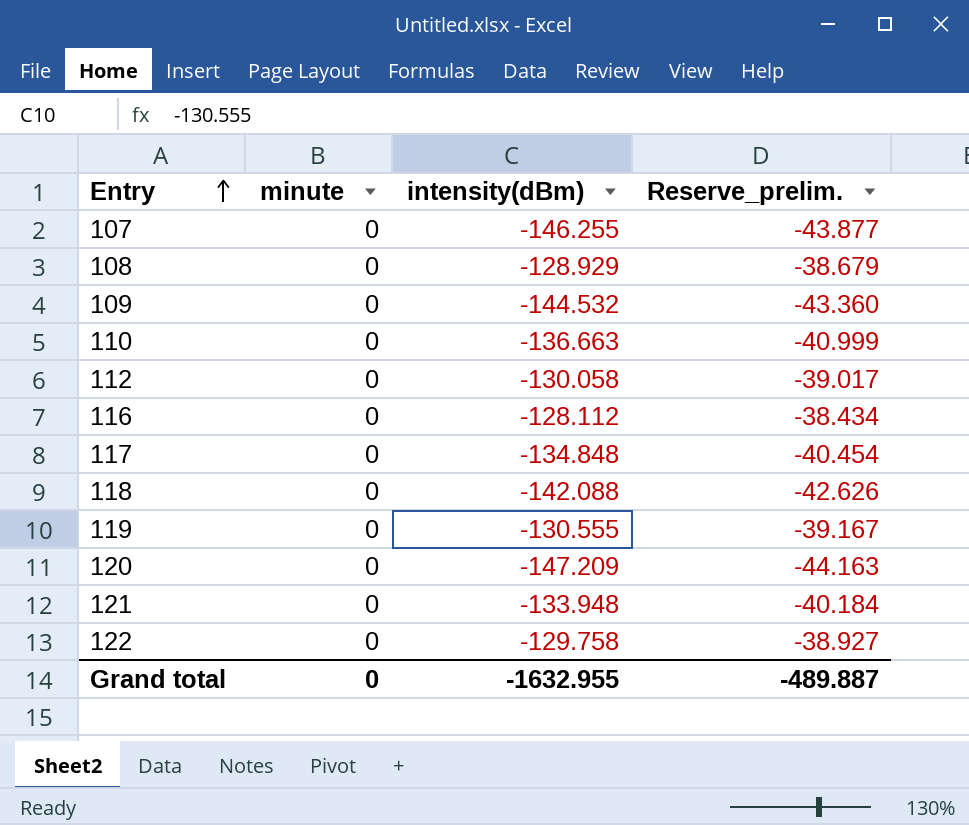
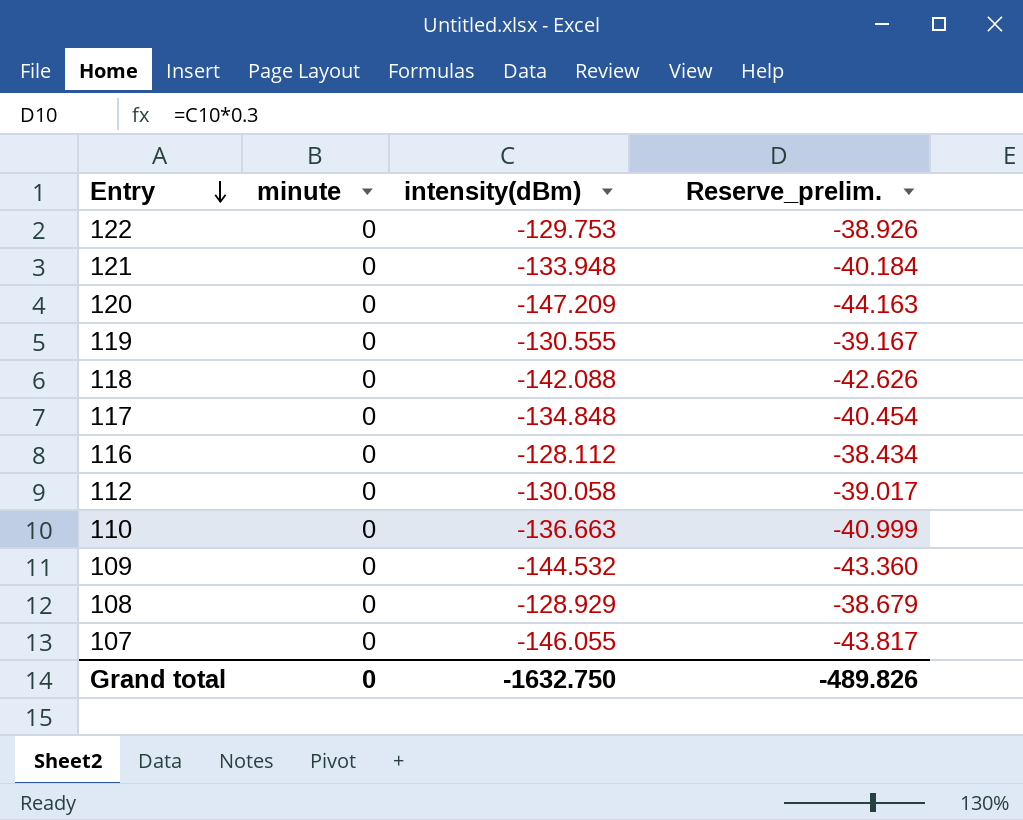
row order: Entry ascending -> Entry descending
122 | intensity(dBm): -129.758 -> -129.753
122 | Reserve_prelim.: -38.927 -> -38.926
107 | intensity(dBm): -146.255 -> -146.055
107 | Reserve_prelim.: -43.877 -> -43.817
Grand total | intensity(dBm): -1632.955 -> -1632.750
Grand total | Reserve_prelim.: -489.887 -> -489.826

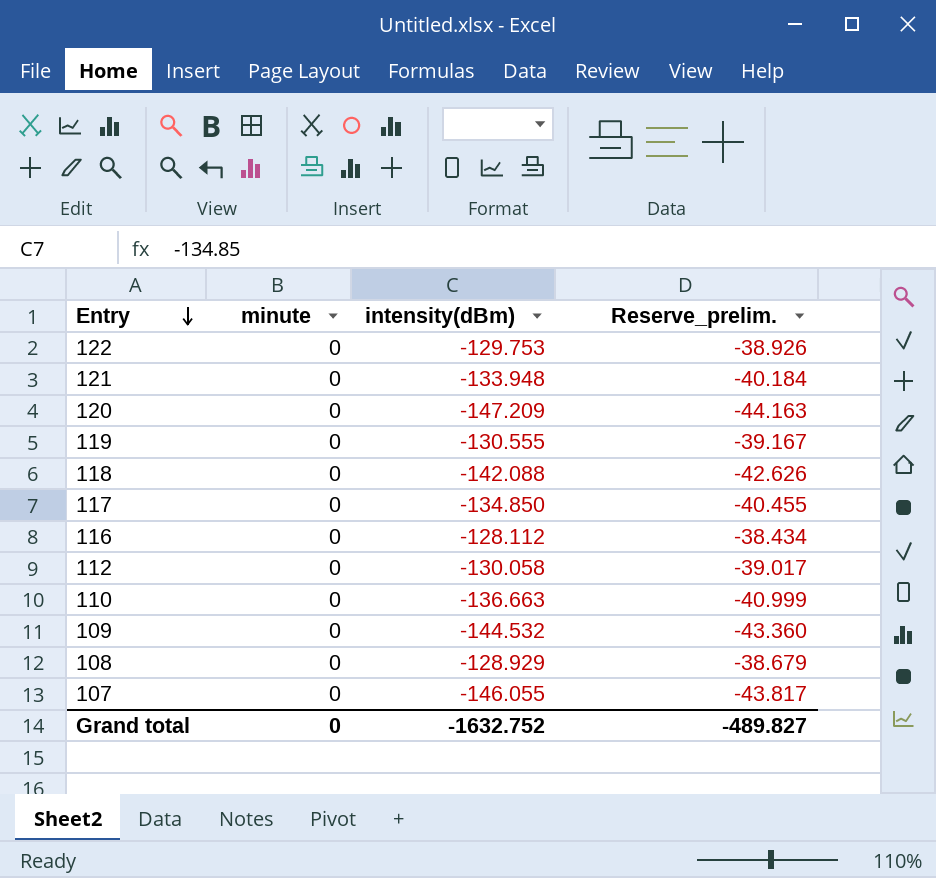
117 | intensity(dBm): -134.848 -> -134.850
117 | Reserve_prelim.: -40.454 -> -40.455
Grand total | intensity(dBm): -1632.750 -> -1632.752
Grand total | Reserve_prelim.: -489.826 -> -489.827

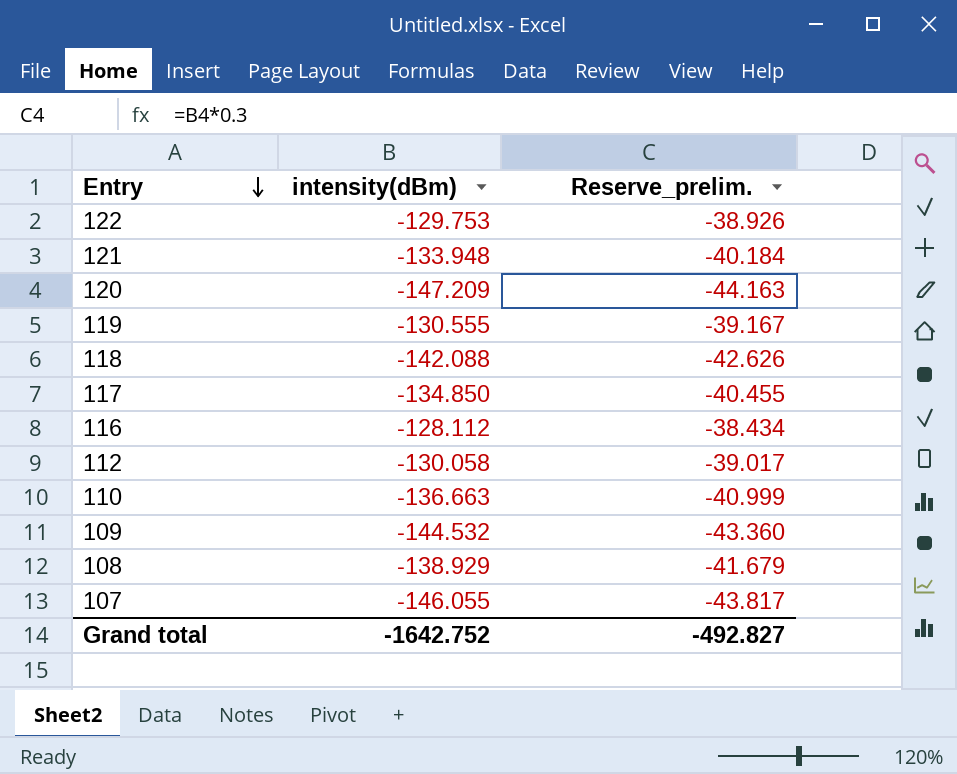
column minute | position: 2 -> none
108 | intensity(dBm): -128.929 -> -138.929
108 | Reserve_prelim.: -38.679 -> -41.679
Grand total | intensity(dBm): -1632.752 -> -1642.752
Grand total | Reserve_prelim.: -489.827 -> -492.827

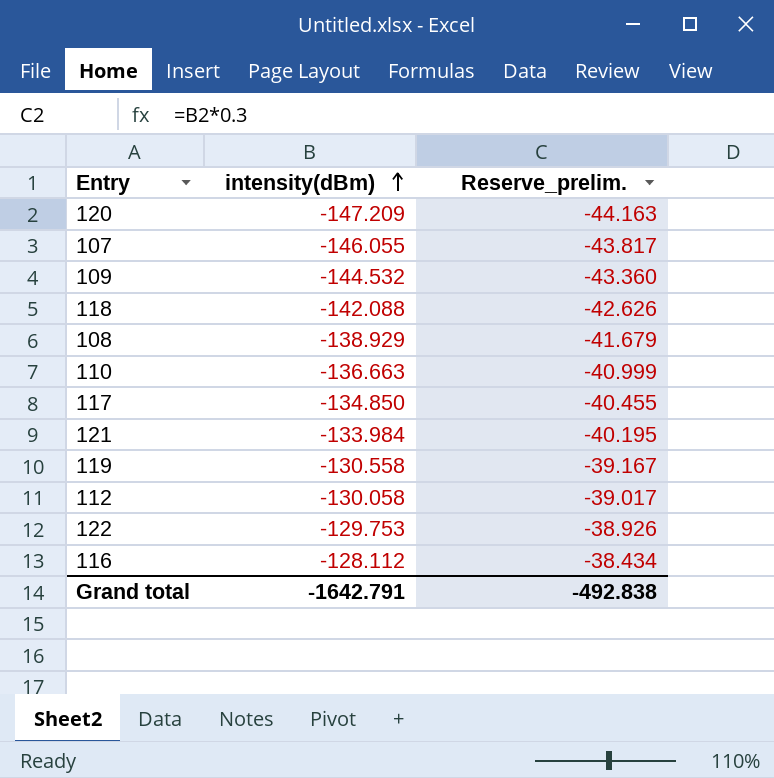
row order: Entry descending -> intensity(dBm) ascending
121 | intensity(dBm): -133.948 -> -133.984
121 | Reserve_prelim.: -40.184 -> -40.195
119 | intensity(dBm): -130.555 -> -130.558
Grand total | intensity(dBm): -1642.752 -> -1642.791
Grand total | Reserve_prelim.: -492.827 -> -492.838

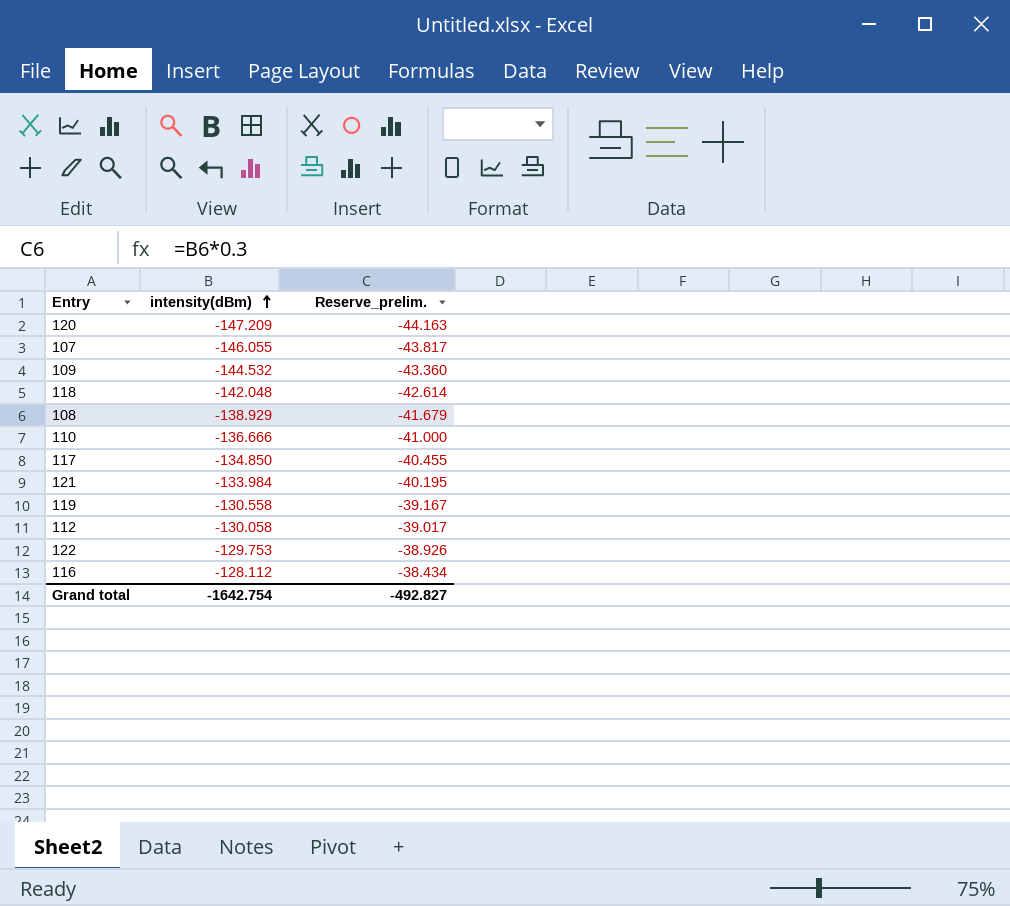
118 | intensity(dBm): -142.088 -> -142.048
118 | Reserve_prelim.: -42.626 -> -42.614
110 | intensity(dBm): -136.663 -> -136.666
110 | Reserve_prelim.: -40.999 -> -41.000
Grand total | intensity(dBm): -1642.791 -> -1642.754
Grand total | Reserve_prelim.: -492.838 -> -492.827

